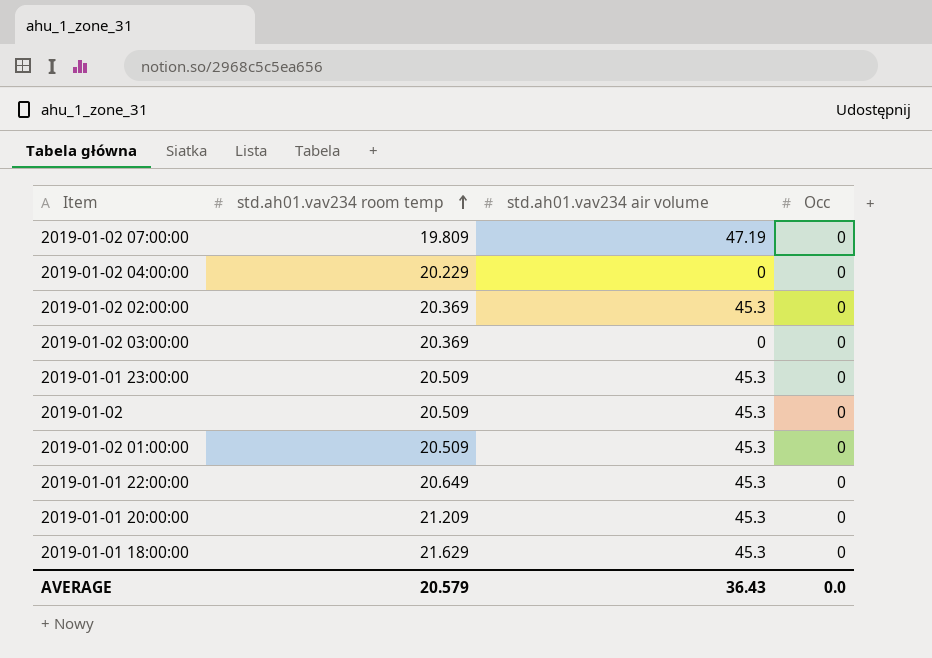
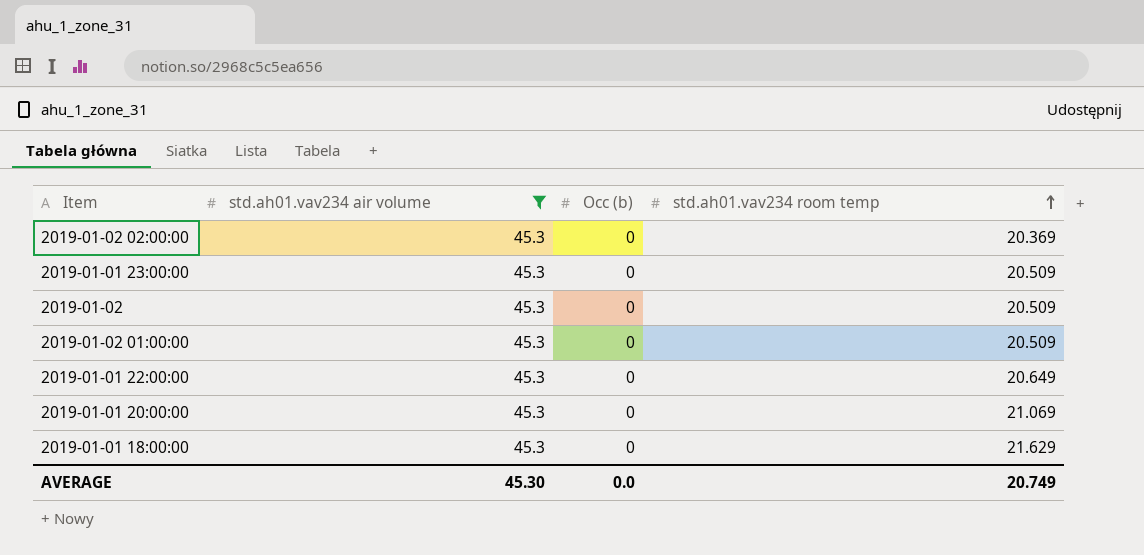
filter: none -> std.ah01.vav234 air volume = 45.3
column name: Occ -> Occ (b)
column std.ah01.vav234 room temp | position: 2 -> 4
2019-01-01 20:00:00 | std.ah01.vav234 room temp: 21.209 -> 21.069
AVERAGE | std.ah01.vav234 air volume: 36.43 -> 45.30
AVERAGE | std.ah01.vav234 room temp: 20.579 -> 20.749

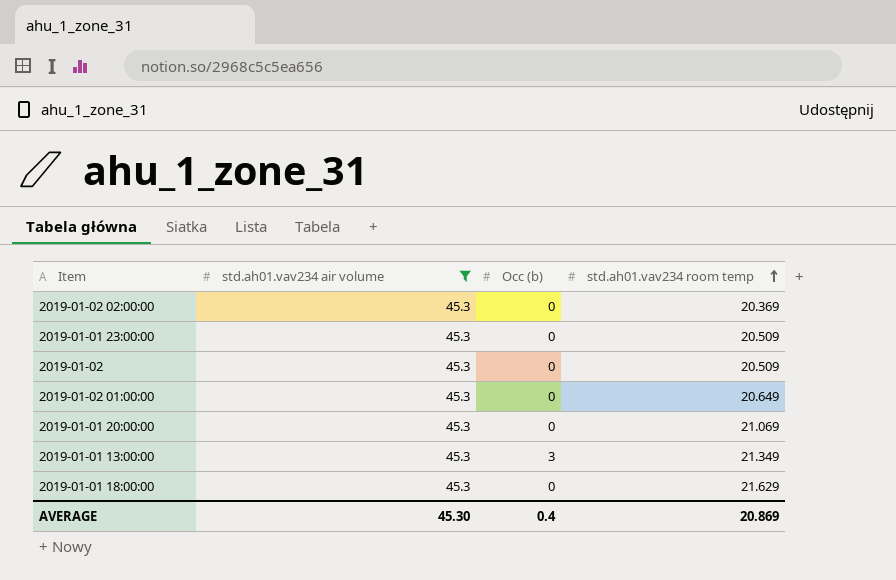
row 2019-01-01 22:00:00: 45.3 | 0 | 20.649 -> none
2019-01-02 01:00:00 | std.ah01.vav234 room temp: 20.509 -> 20.649
row 2019-01-01 13:00:00: none -> 45.3 | 3 | 21.349
AVERAGE | Occ (b): 0.0 -> 0.4
AVERAGE | std.ah01.vav234 room temp: 20.749 -> 20.869

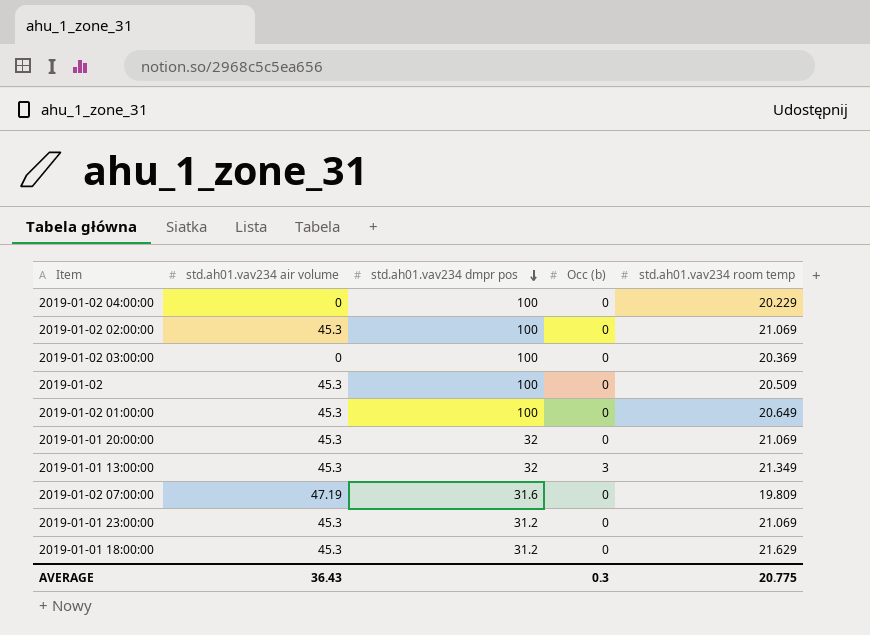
filter: std.ah01.vav234 air volume = 45.3 -> none
row order: std.ah01.vav234 room temp ascending -> std.ah01.vav234 dmpr pos descending
column std.ah01.vav234 dmpr pos | position: none -> 3
2019-01-02 02:00:00 | std.ah01.vav234 room temp: 20.369 -> 21.069
2019-01-01 23:00:00 | std.ah01.vav234 room temp: 20.509 -> 21.069
AVERAGE | std.ah01.vav234 air volume: 45.30 -> 36.43
AVERAGE | Occ (b): 0.4 -> 0.3
AVERAGE | std.ah01.vav234 room temp: 20.869 -> 20.775

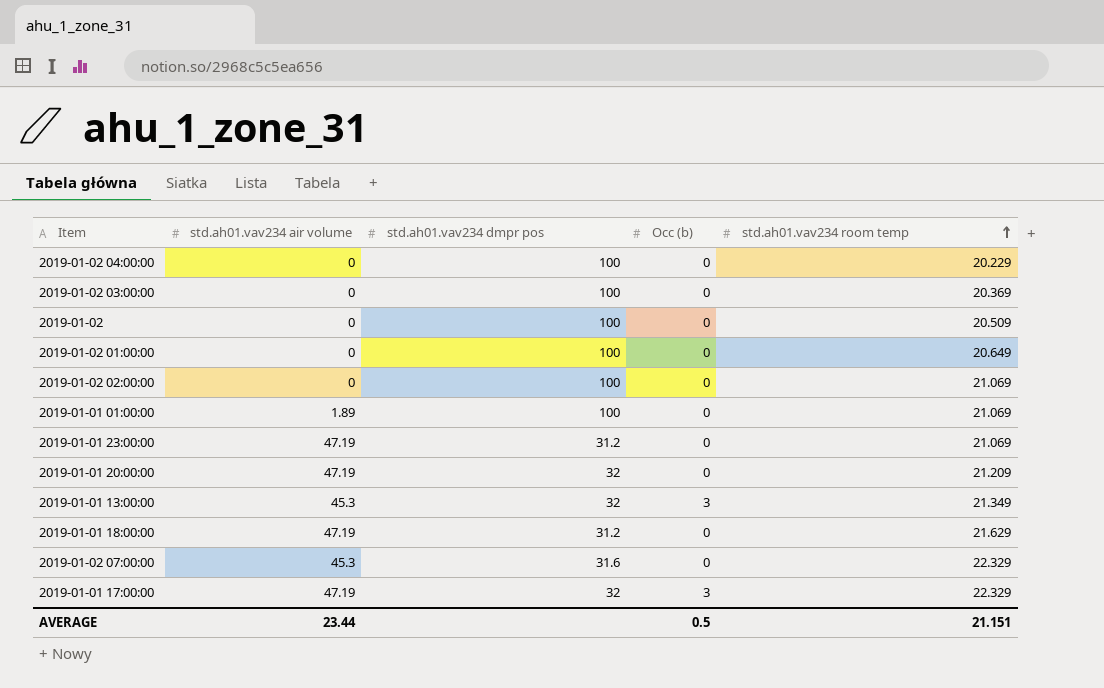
row order: std.ah01.vav234 dmpr pos descending -> std.ah01.vav234 room temp ascending
2019-01-02 | std.ah01.vav234 air volume: 45.3 -> 0
2019-01-02 01:00:00 | std.ah01.vav234 air volume: 45.3 -> 0
2019-01-02 02:00:00 | std.ah01.vav234 air volume: 45.3 -> 0
row 2019-01-01 01:00:00: none -> 1.89 | 100 | 0 | 21.069
2019-01-01 23:00:00 | std.ah01.vav234 air volume: 45.3 -> 47.19
2019-01-01 20:00:00 | std.ah01.vav234 air volume: 45.3 -> 47.19
2019-01-01 20:00:00 | std.ah01.vav234 room temp: 21.069 -> 21.209
2019-01-01 18:00:00 | std.ah01.vav234 air volume: 45.3 -> 47.19
2019-01-02 07:00:00 | std.ah01.vav234 air volume: 47.19 -> 45.3
2019-01-02 07:00:00 | std.ah01.vav234 room temp: 19.809 -> 22.329
row 2019-01-01 17:00:00: none -> 47.19 | 32 | 3 | 22.329
AVERAGE | std.ah01.vav234 air volume: 36.43 -> 23.44
AVERAGE | Occ (b): 0.3 -> 0.5
AVERAGE | std.ah01.vav234 room temp: 20.775 -> 21.151

